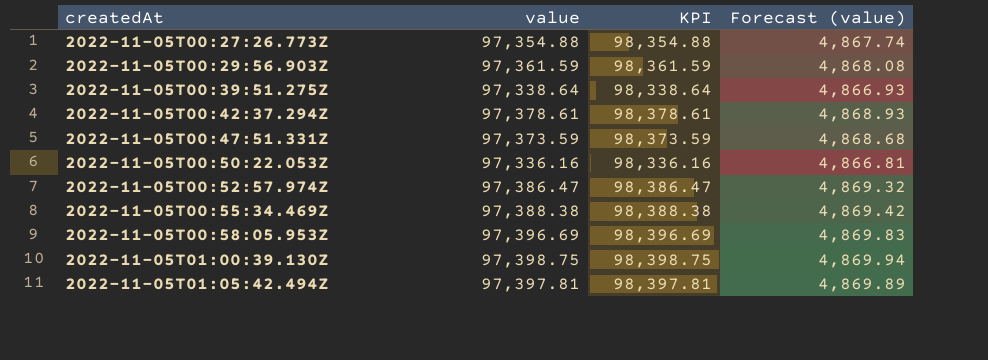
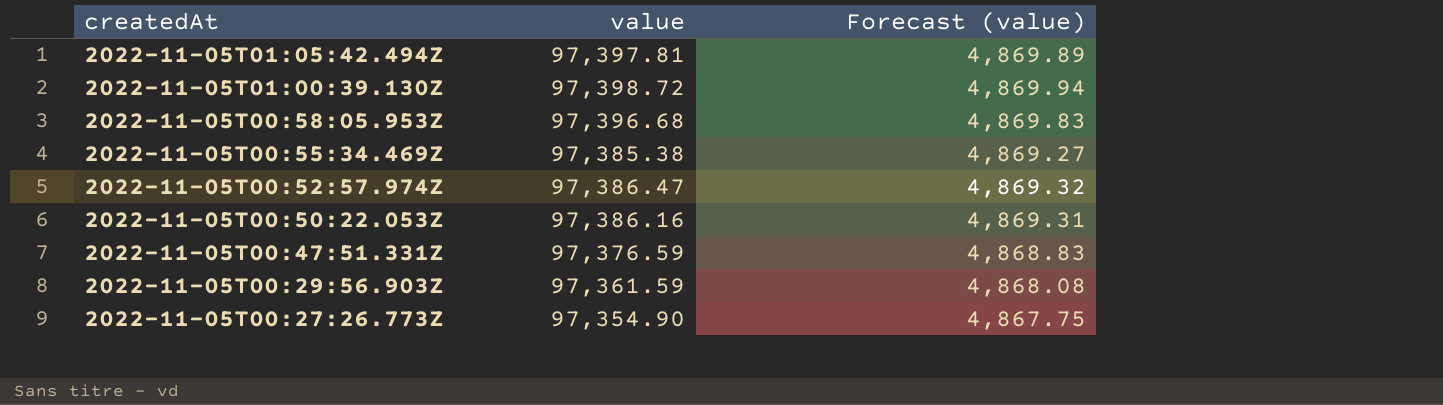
row order: createdAt ascending -> createdAt descending
column KPI | formula: [value] + 1000 -> none
row 2022-11-05T00:39:51.275Z: 97,338.64 | 98,338.64 | 4,866.93 -> none
row 2022-11-05T00:42:37.294Z: 97,378.61 | 98,378.61 | 4,868.93 -> none
2022-11-05T01:00:39.130Z | value: 97,398.75 -> 97,398.72
2022-11-05T00:58:05.953Z | value: 97,396.69 -> 97,396.68
2022-11-05T00:55:34.469Z | value: 97,388.38 -> 97,385.38
2022-11-05T00:55:34.469Z | Forecast (value): 4,869.42 -> 4,869.27
2022-11-05T00:50:22.053Z | value: 97,336.16 -> 97,386.16
2022-11-05T00:50:22.053Z | Forecast (value): 4,866.81 -> 4,869.31
2022-11-05T00:47:51.331Z | value: 97,373.59 -> 97,376.59
2022-11-05T00:47:51.331Z | Forecast (value): 4,868.68 -> 4,868.83
2022-11-05T00:27:26.773Z | value: 97,354.88 -> 97,354.90
2022-11-05T00:27:26.773Z | Forecast (value): 4,867.74 -> 4,867.75

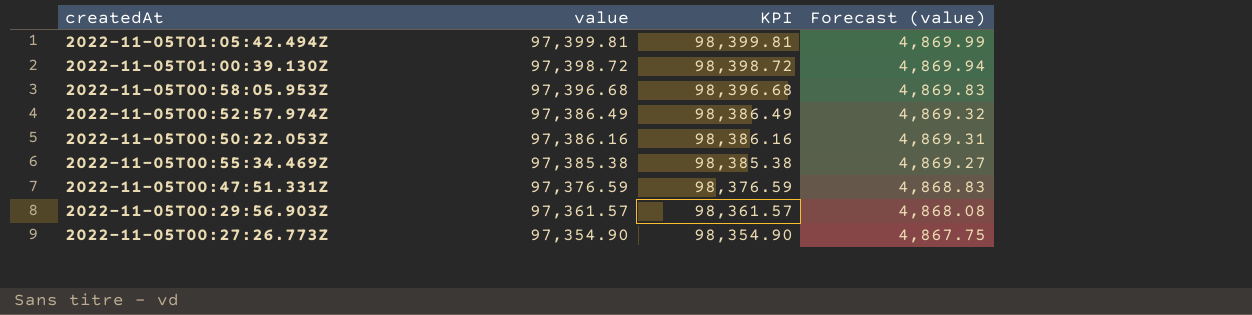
row order: createdAt descending -> value descending
column KPI | formula: none -> [value] + 1000
2022-11-05T01:05:42.494Z | value: 97,397.81 -> 97,399.81
2022-11-05T01:05:42.494Z | Forecast (value): 4,869.89 -> 4,869.99
2022-11-05T00:52:57.974Z | value: 97,386.47 -> 97,386.49
2022-11-05T00:29:56.903Z | value: 97,361.59 -> 97,361.57

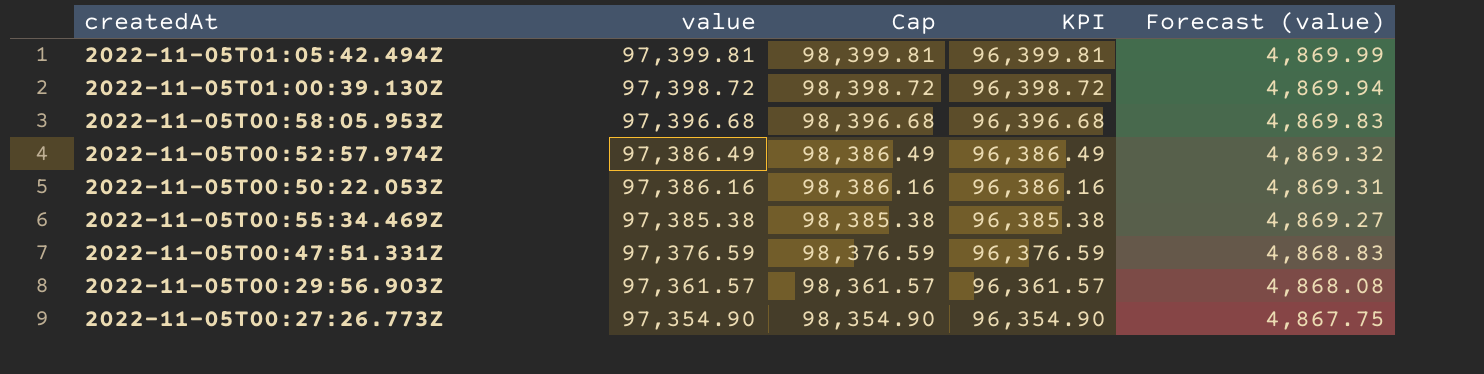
column Cap | formula: none -> [value] + 1000
column KPI | formula: [value] + 1000 -> [value] - 1000

